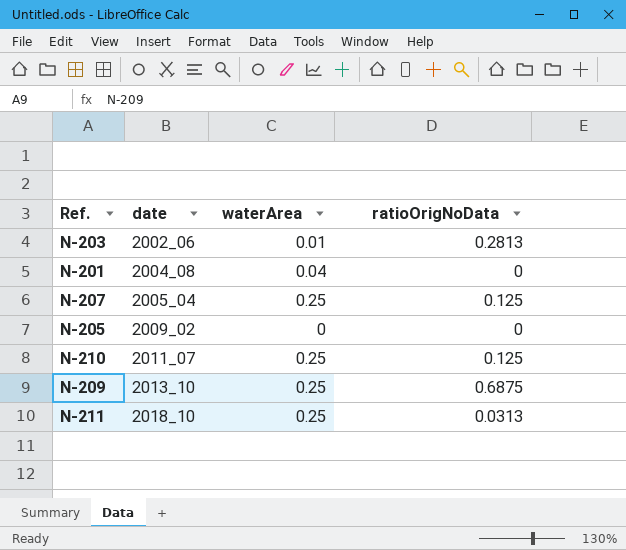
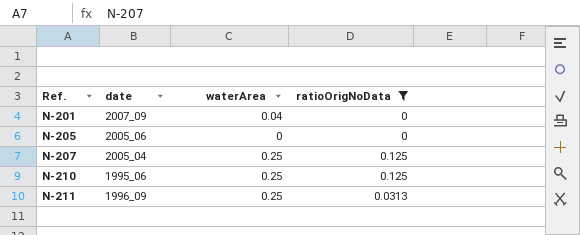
filter: none -> ratioOrigNoData <= 0.125
row order: date ascending -> Ref. ascending
N-201 | date: 2004_08 -> 2007_09
N-205 | date: 2009_02 -> 2005_06
N-210 | date: 2011_07 -> 1995_06
N-211 | date: 2018_10 -> 1996_09

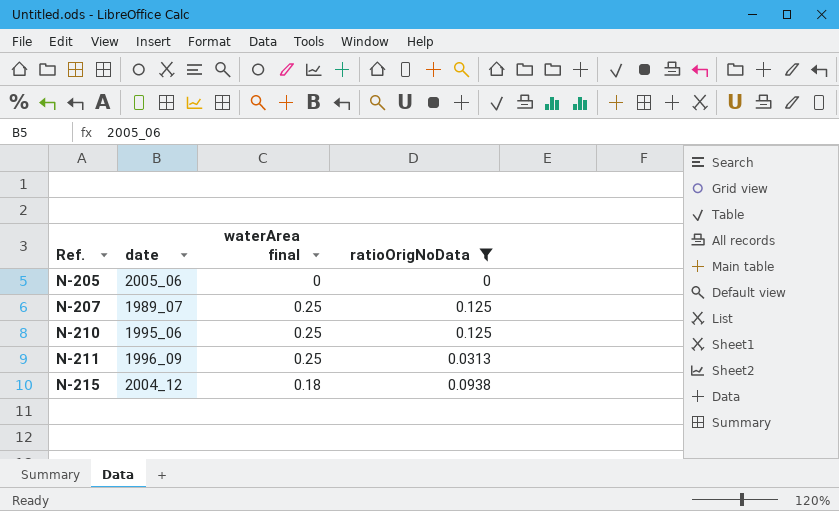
column name: waterArea -> waterArea final
row N-201: 2007_09 | 0.04 | 0 -> none
N-207 | date: 2005_04 -> 1989_07
row N-215: none -> 2004_12 | 0.18 | 0.0938

